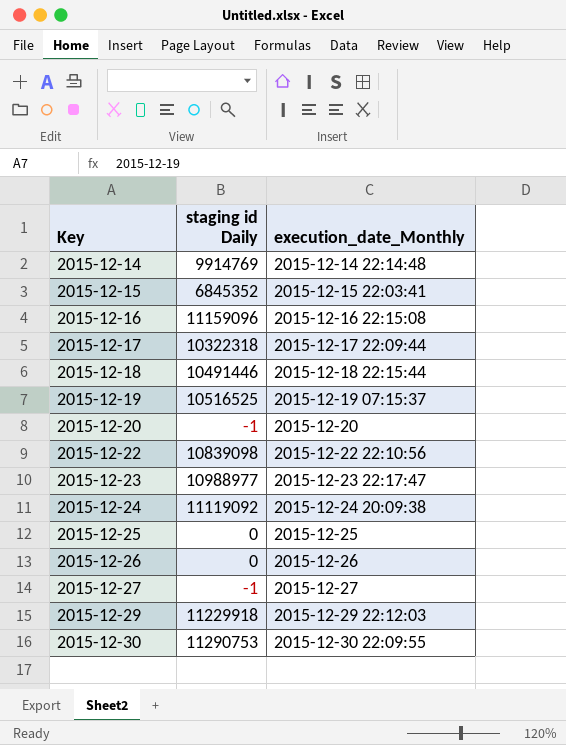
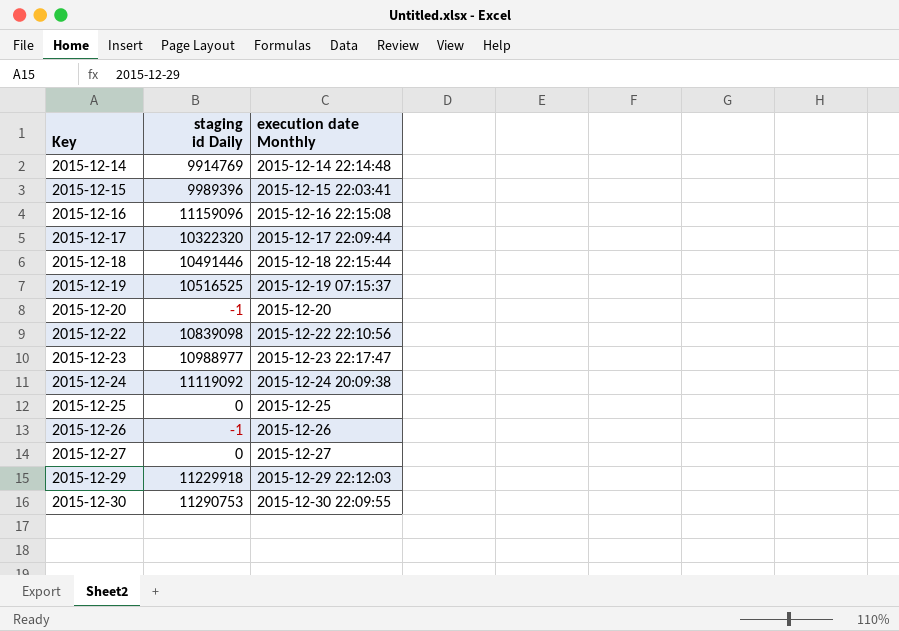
column name: execution_date_Monthly -> execution date Monthly
2015-12-15 | staging id Daily: 6845352 -> 9989396
2015-12-17 | staging id Daily: 10322318 -> 10322320
2015-12-26 | staging id Daily: 0 -> -1
2015-12-27 | staging id Daily: -1 -> 0

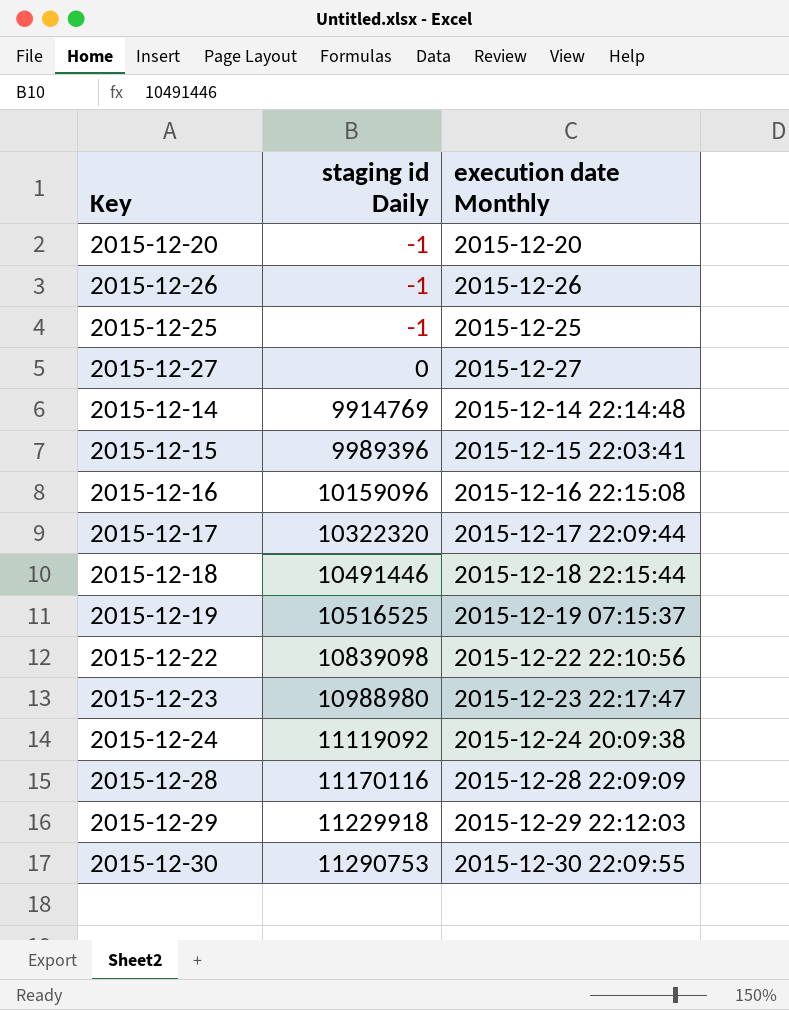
row order: Key ascending -> staging id Daily ascending
2015-12-25 | staging id Daily: 0 -> -1
2015-12-16 | staging id Daily: 11159096 -> 10159096
2015-12-23 | staging id Daily: 10988977 -> 10988980
row 2015-12-28: none -> 11170116 | 2015-12-28 22:09:09

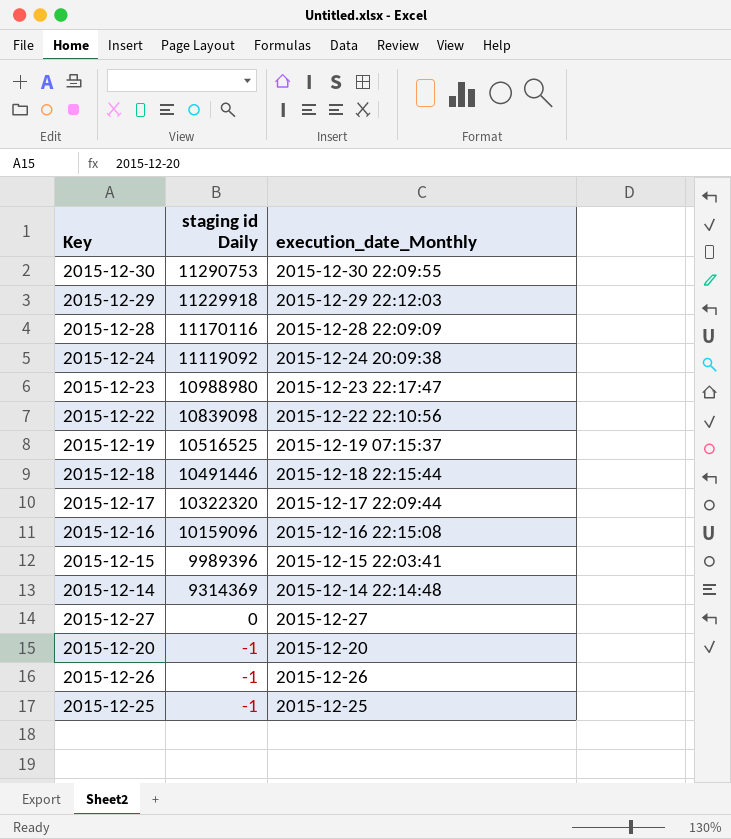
row order: staging id Daily ascending -> staging id Daily descending
column name: execution date Monthly -> execution_date_Monthly
2015-12-14 | staging id Daily: 9914769 -> 9314369

